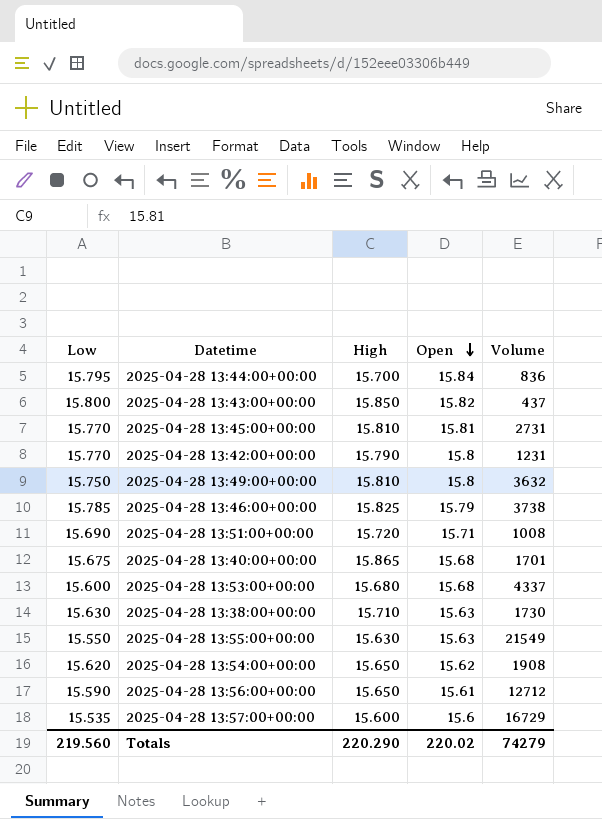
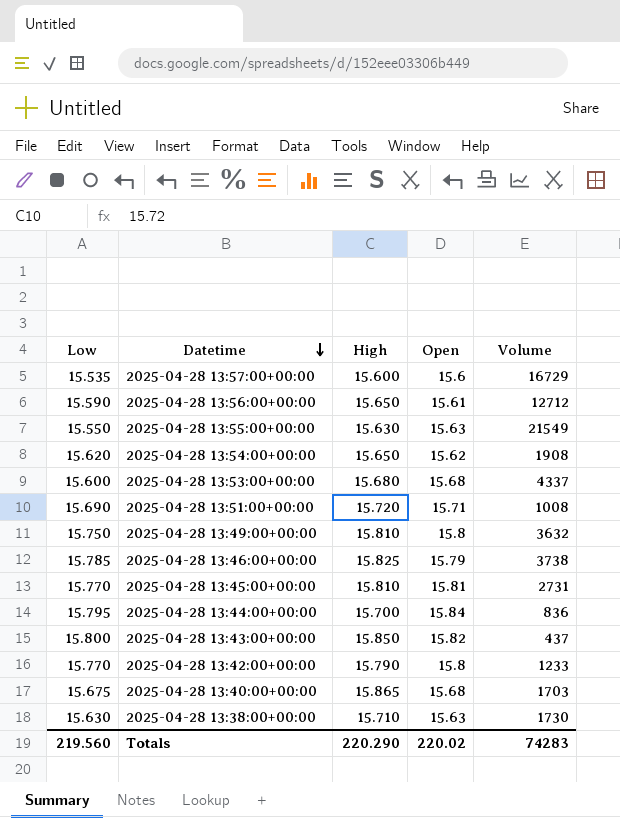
row order: Open descending -> Datetime descending
2025-04-28 13:42:00+00:00 | Volume: 1231 -> 1233
2025-04-28 13:40:00+00:00 | Volume: 1701 -> 1703
Totals | Volume: 74279 -> 74283

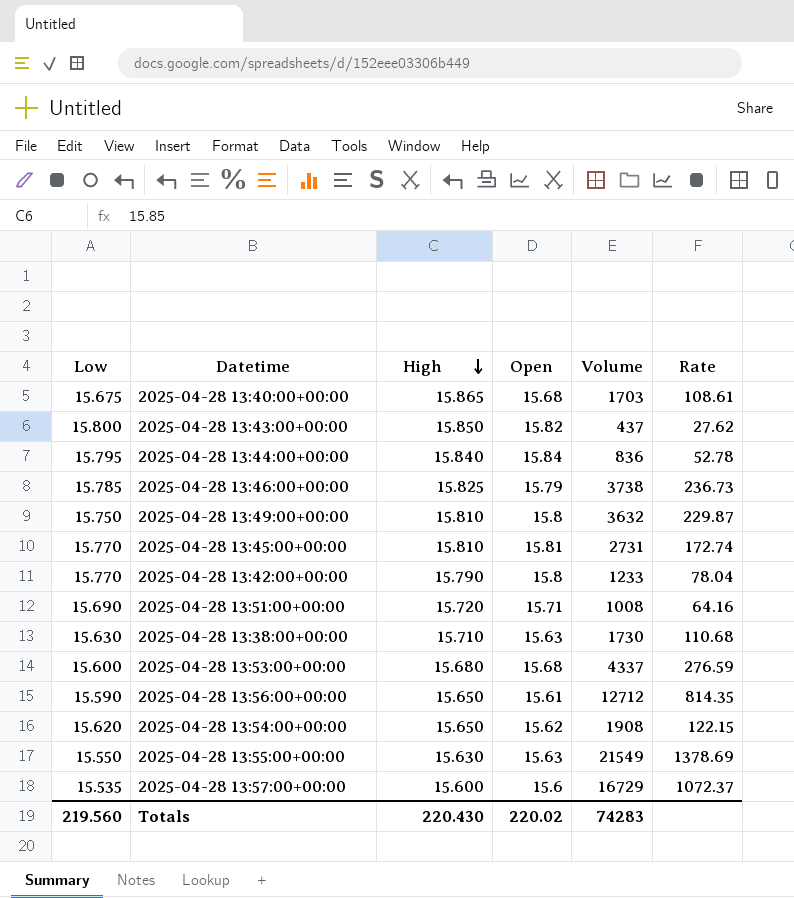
row order: Datetime descending -> High descending
column Rate | formula: none -> [Volume] / [Open]
2025-04-28 13:44:00+00:00 | High: 15.700 -> 15.840
Totals | High: 220.290 -> 220.430

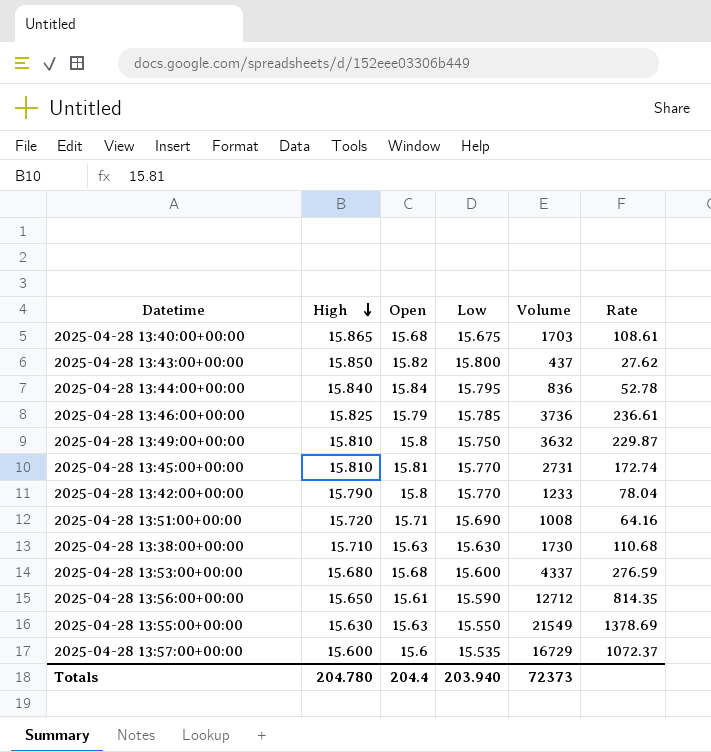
column Low | position: 1 -> 4
row 2025-04-28 13:54:00+00:00: 15.620 | 15.650 | 15.62 | 1908 | 122.15 -> none
2025-04-28 13:46:00+00:00 | Volume: 3738 -> 3736
2025-04-28 13:46:00+00:00 | Rate: 236.73 -> 236.61
Totals | High: 220.430 -> 204.780
Totals | Open: 220.02 -> 204.4
Totals | Low: 219.560 -> 203.940
Totals | Volume: 74283 -> 72373

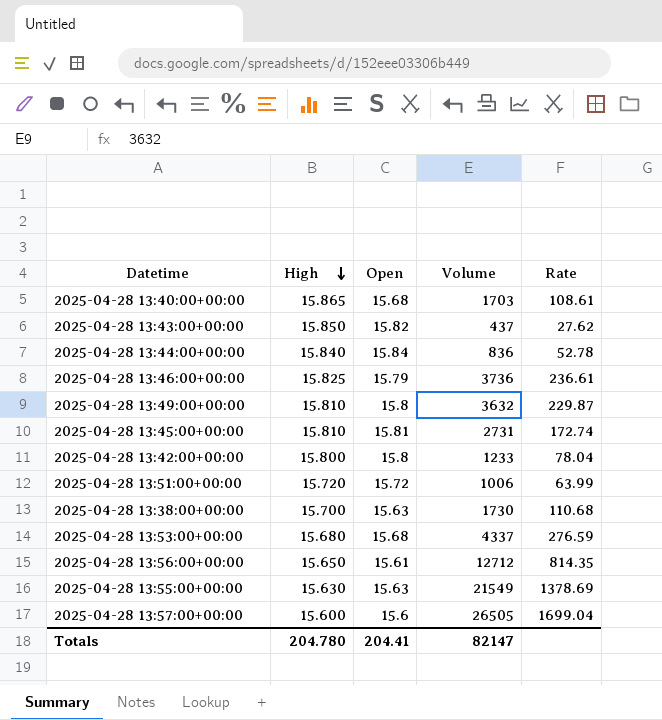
column Low | position: 4 -> none
2025-04-28 13:42:00+00:00 | High: 15.790 -> 15.800
2025-04-28 13:51:00+00:00 | Open: 15.71 -> 15.72
2025-04-28 13:51:00+00:00 | Volume: 1008 -> 1006
2025-04-28 13:51:00+00:00 | Rate: 64.16 -> 63.99
2025-04-28 13:38:00+00:00 | High: 15.710 -> 15.700
2025-04-28 13:57:00+00:00 | Volume: 16729 -> 26505
2025-04-28 13:57:00+00:00 | Rate: 1072.37 -> 1699.04
Totals | Open: 204.4 -> 204.41
Totals | Volume: 72373 -> 82147

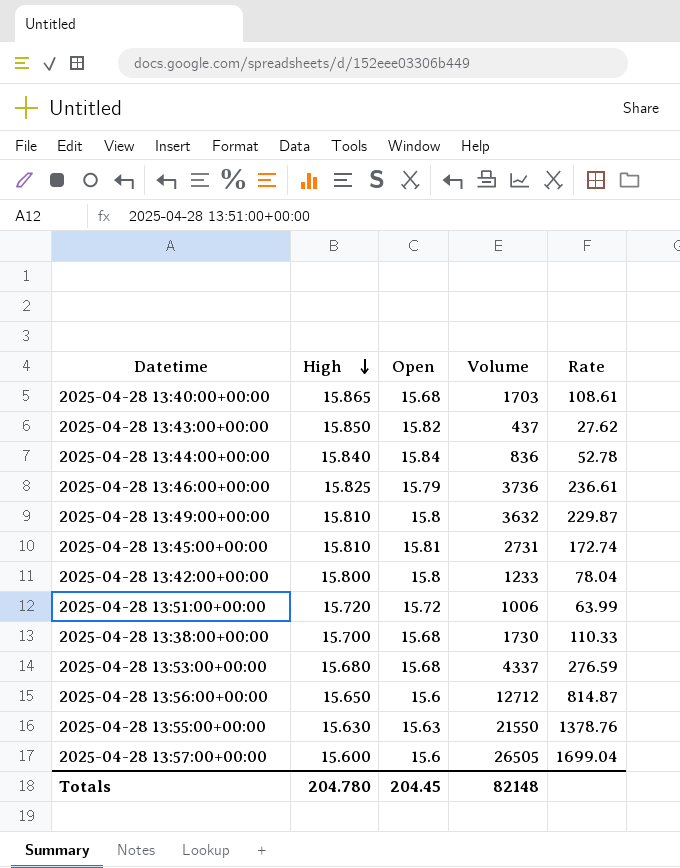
2025-04-28 13:38:00+00:00 | Open: 15.63 -> 15.68
2025-04-28 13:38:00+00:00 | Rate: 110.68 -> 110.33
2025-04-28 13:56:00+00:00 | Open: 15.61 -> 15.6
2025-04-28 13:56:00+00:00 | Rate: 814.35 -> 814.87
2025-04-28 13:55:00+00:00 | Volume: 21549 -> 21550
2025-04-28 13:55:00+00:00 | Rate: 1378.69 -> 1378.76
Totals | Open: 204.41 -> 204.45
Totals | Volume: 82147 -> 82148

